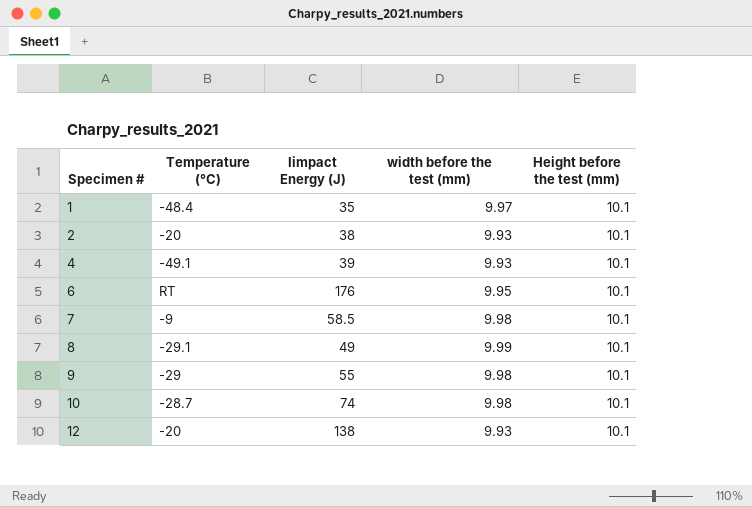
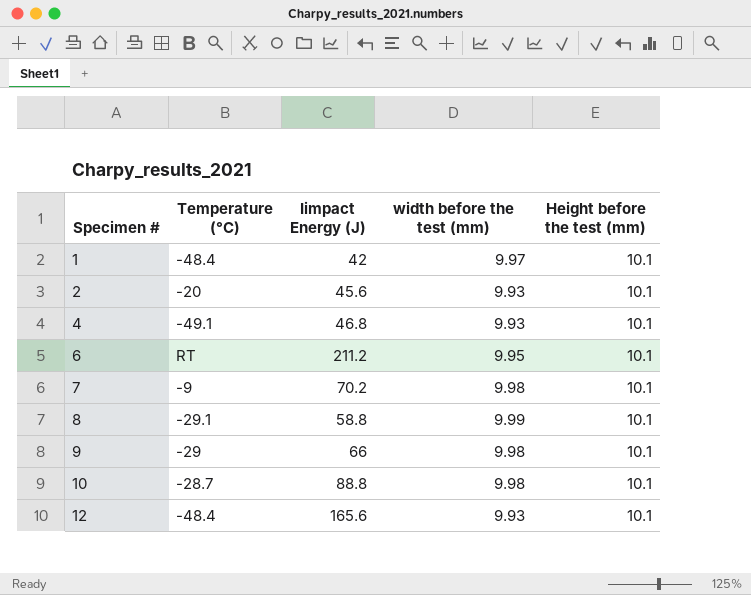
1 | Iimpact Energy (J): 35 -> 42
2 | Iimpact Energy (J): 38 -> 45.6
4 | Iimpact Energy (J): 39 -> 46.8
6 | Iimpact Energy (J): 176 -> 211.2
7 | Iimpact Energy (J): 58.5 -> 70.2
8 | Iimpact Energy (J): 49 -> 58.8
9 | Iimpact Energy (J): 55 -> 66
10 | Iimpact Energy (J): 74 -> 88.8
12 | Temperature (°C): -20 -> -48.4
12 | Iimpact Energy (J): 138 -> 165.6

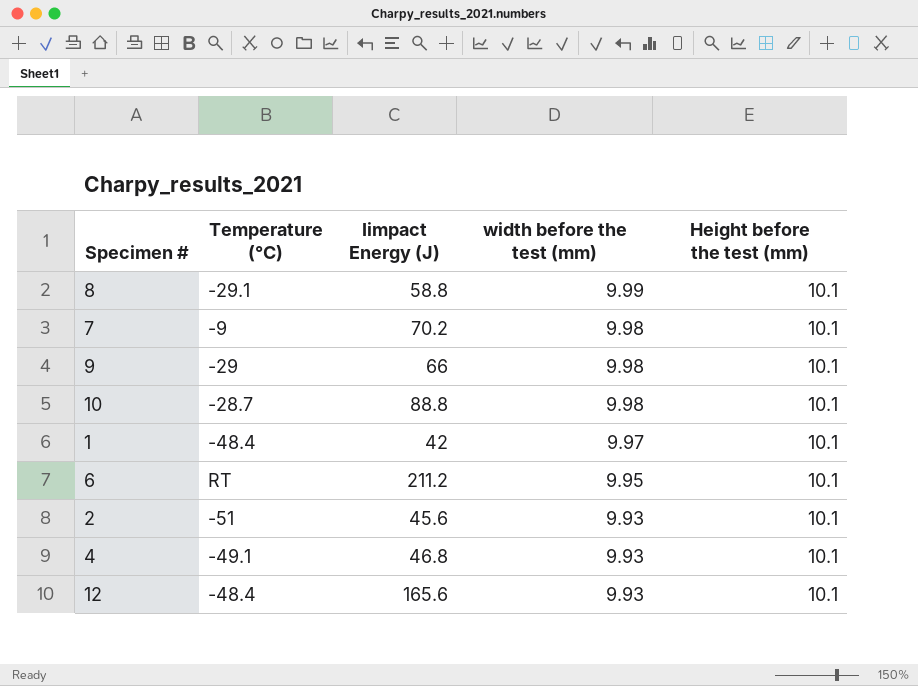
row order: Specimen # ascending -> width before the test (mm) descending
2 | Temperature (°C): -20 -> -51

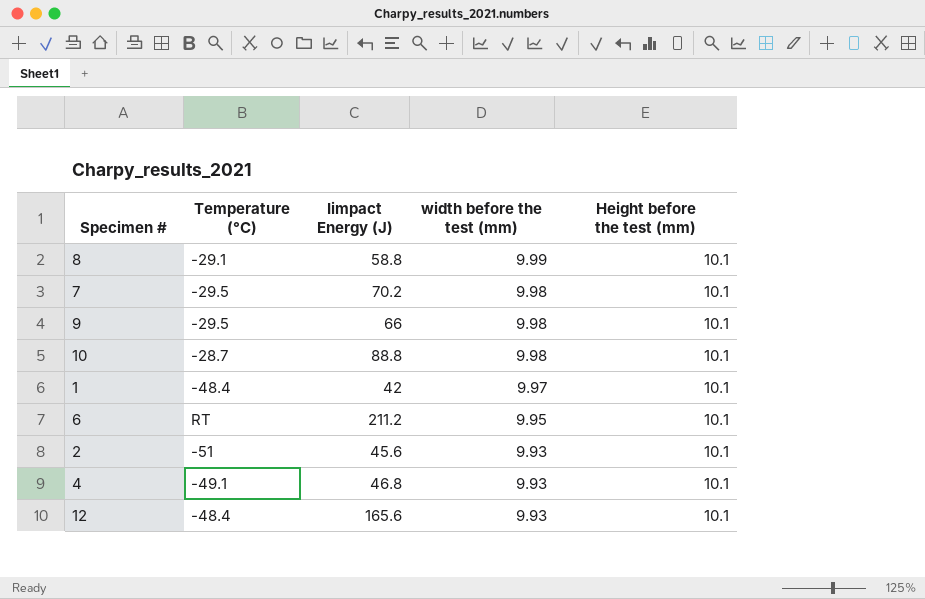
7 | Temperature (°C): -9 -> -29.5
9 | Temperature (°C): -29 -> -29.5

